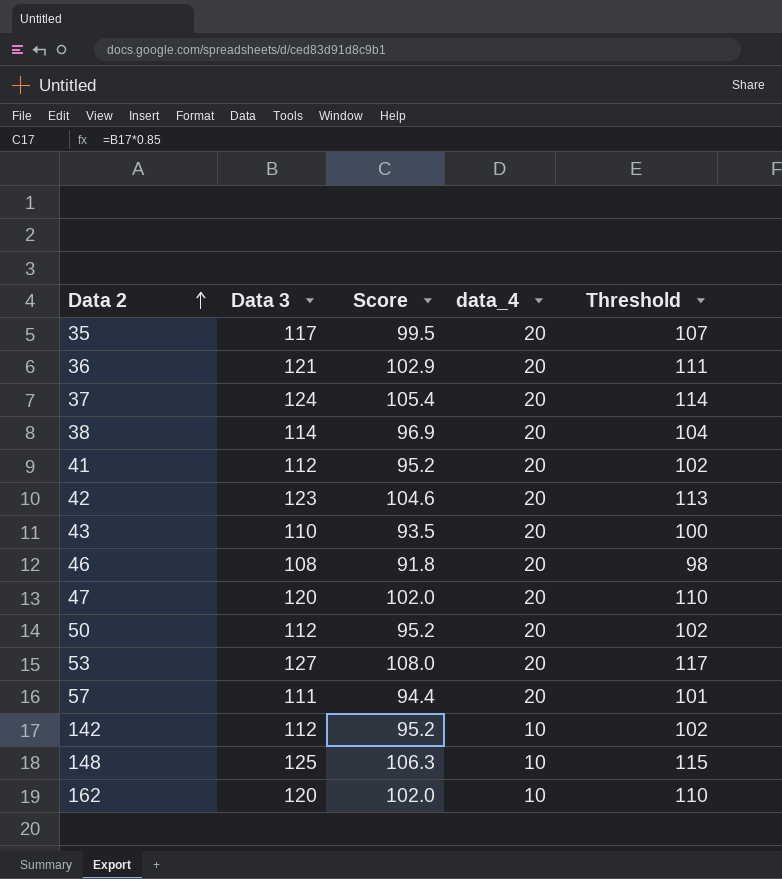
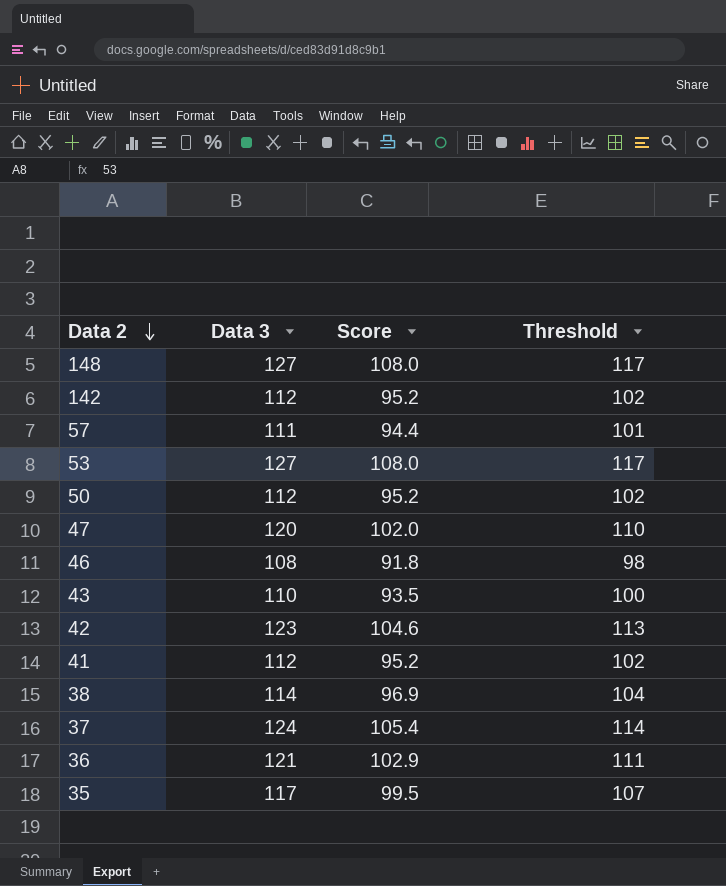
row order: Data 2 ascending -> Data 2 descending
column data_4 | position: 4 -> none
row 162: 120 | 102.0 | 10 | 110 -> none
148 | Data 3: 125 -> 127
148 | Score: 106.3 -> 108.0
148 | Threshold: 115 -> 117

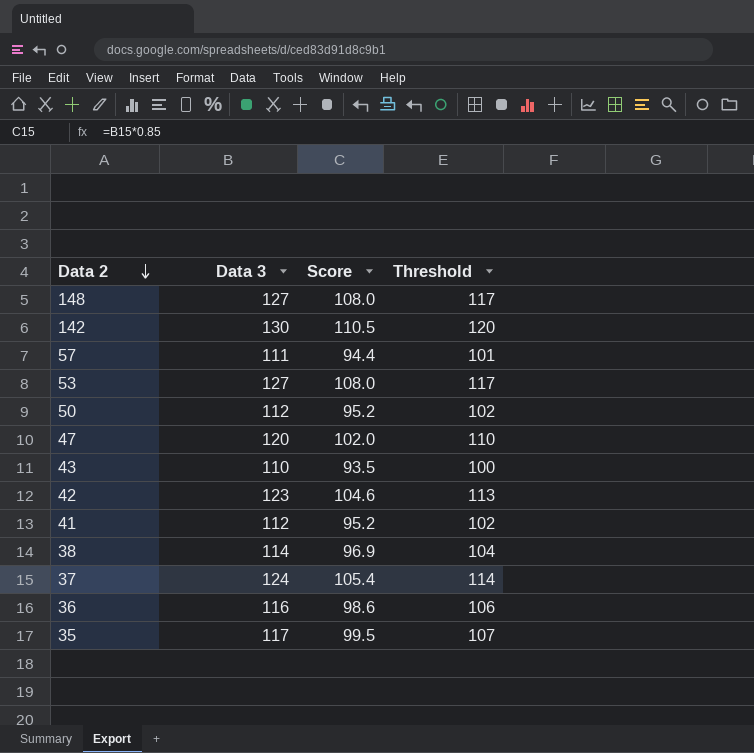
row 46: 108 | 91.8 | 98 -> none
142 | Data 3: 112 -> 130
142 | Score: 95.2 -> 110.5
142 | Threshold: 102 -> 120
36 | Data 3: 121 -> 116
36 | Score: 102.9 -> 98.6
36 | Threshold: 111 -> 106

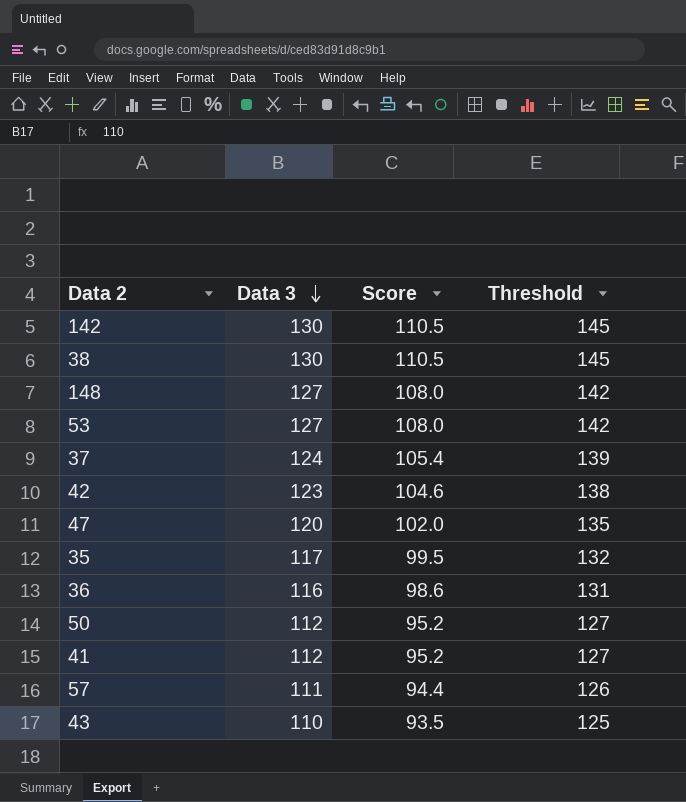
row order: Data 2 descending -> Data 3 descending
column Threshold | formula: [Data 3] - 10 -> [Data 3] + 15
38 | Data 3: 114 -> 130
38 | Score: 96.9 -> 110.5

